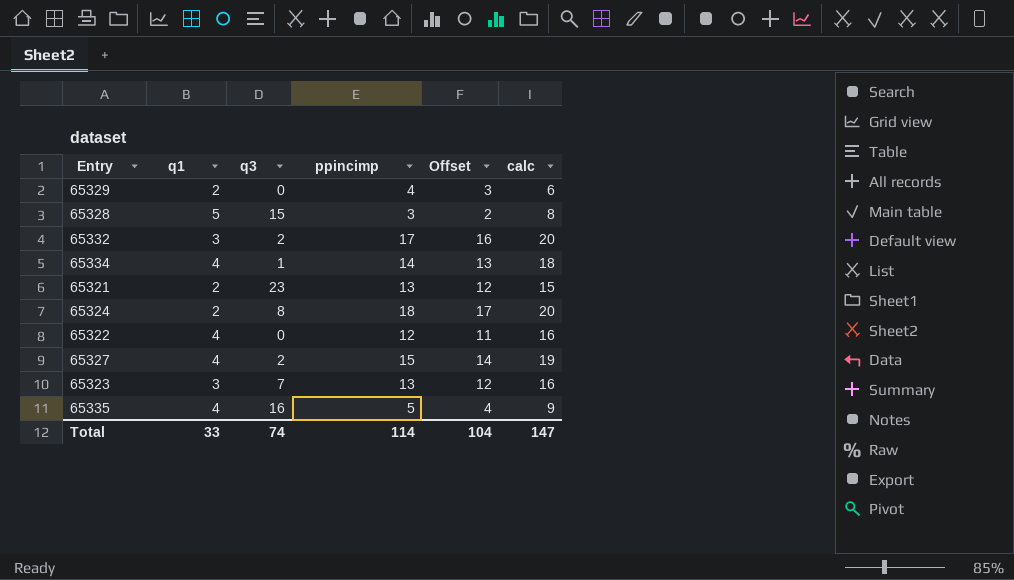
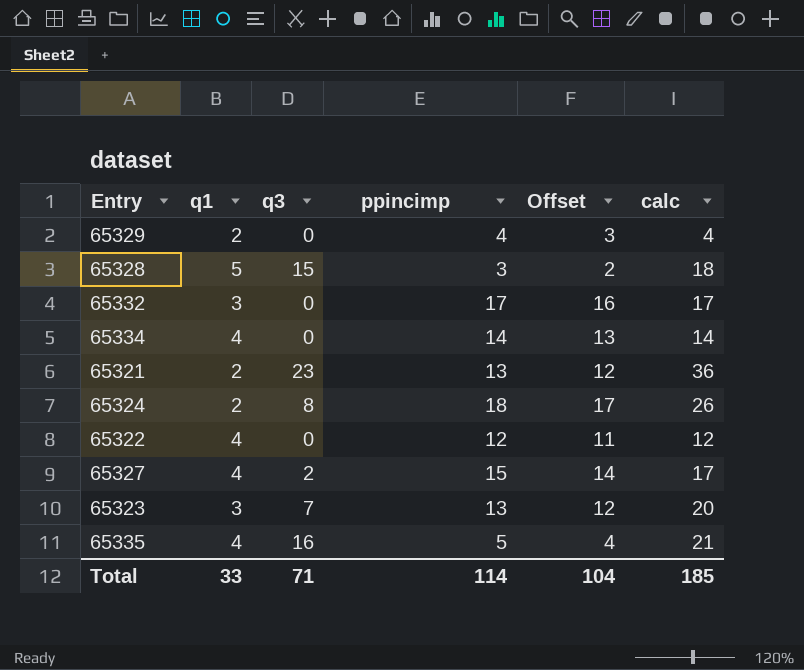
column calc | formula: [q1] + [ppincimp] -> [q3] + [ppincimp]
65332 | q3: 2 -> 0
65334 | q3: 1 -> 0
Total | q3: 74 -> 71
Total | calc: 147 -> 185

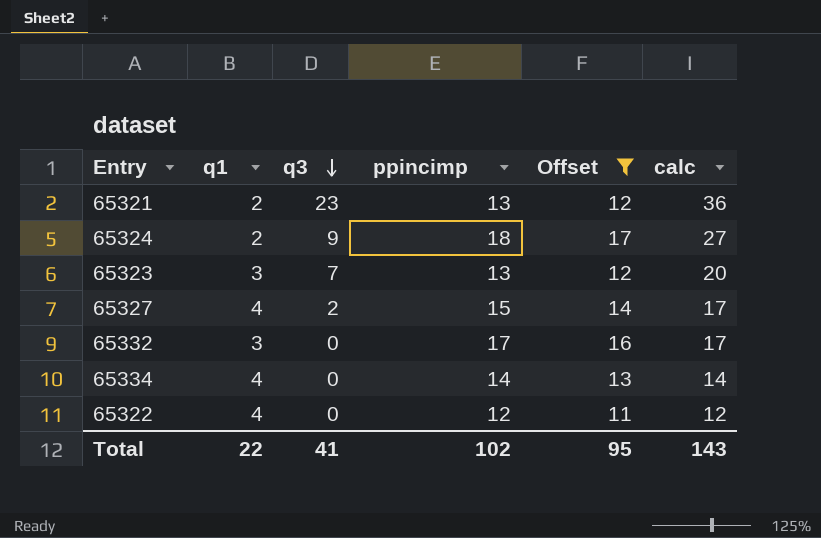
filter: none -> Offset >= 11
row order: none -> q3 descending
65324 | q3: 8 -> 9
65324 | calc: 26 -> 27
Total | q1: 33 -> 22
Total | q3: 71 -> 41
Total | ppincimp: 114 -> 102
Total | Offset: 104 -> 95
Total | calc: 185 -> 143

